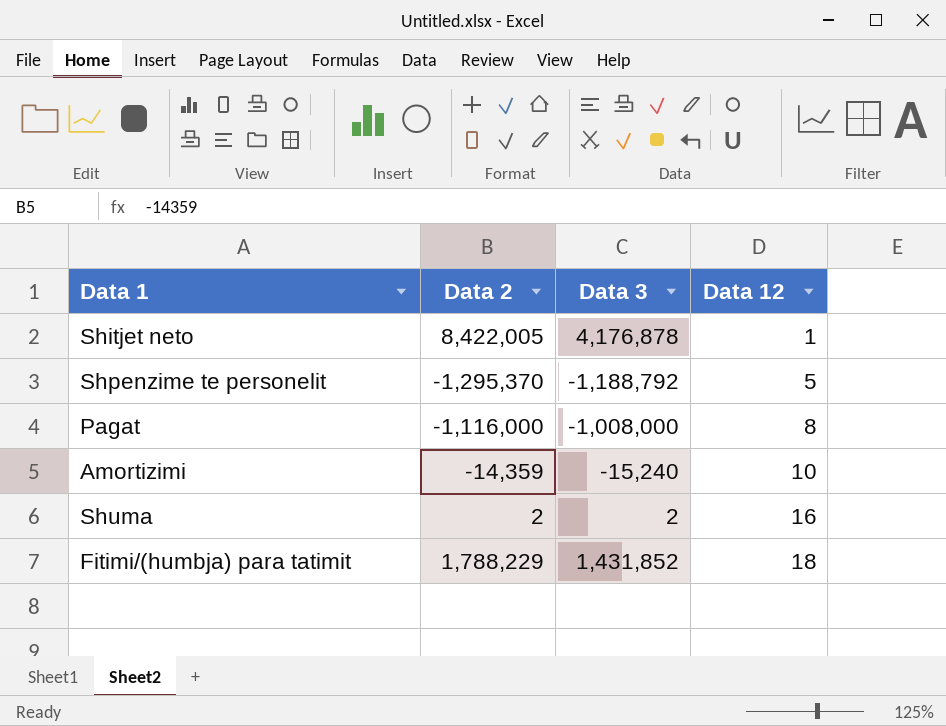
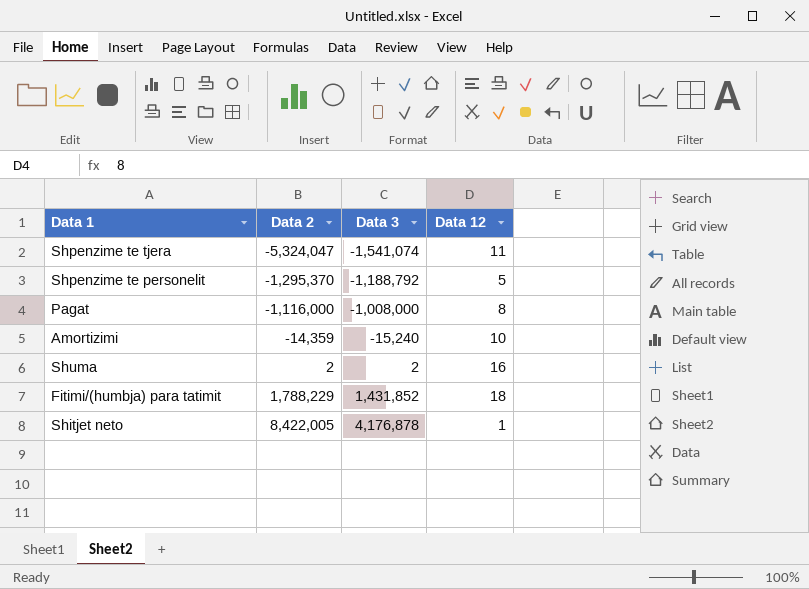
row order: Data 12 ascending -> Data 2 ascending
row Shpenzime te tjera: none -> -5,324,047 | -1,541,074 | 11

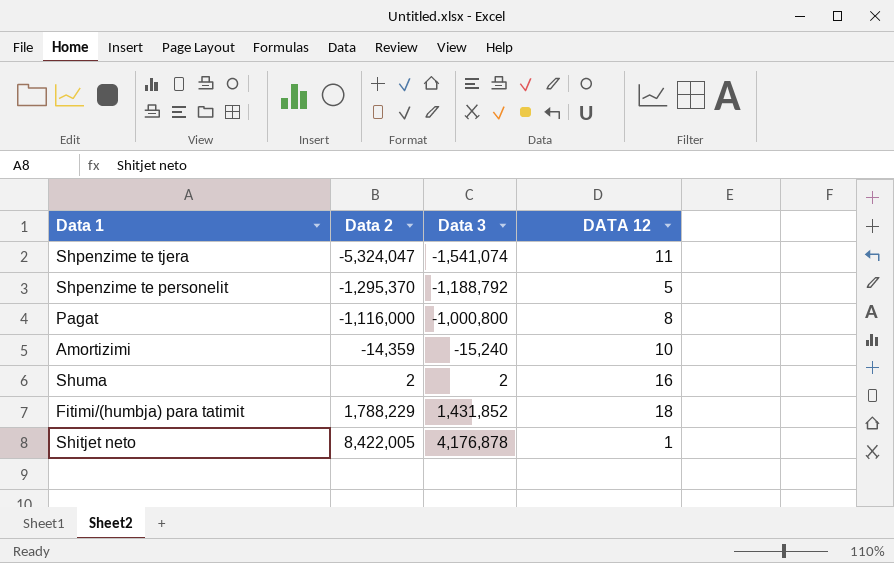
column name: Data 12 -> DATA 12
Pagat | Data 3: -1,008,000 -> -1,000,800

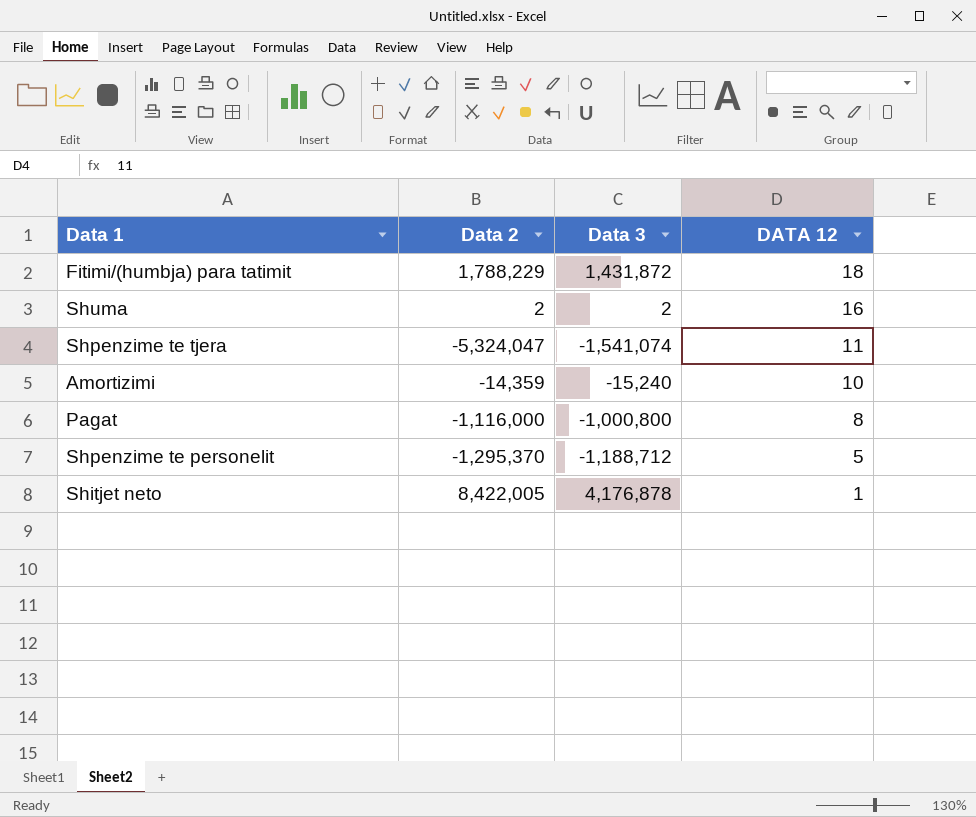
row order: Data 2 ascending -> DATA 12 descending
Fitimi/(humbja) para tatimit | Data 3: 1,431,852 -> 1,431,872
Shpenzime te personelit | Data 3: -1,188,792 -> -1,188,712

